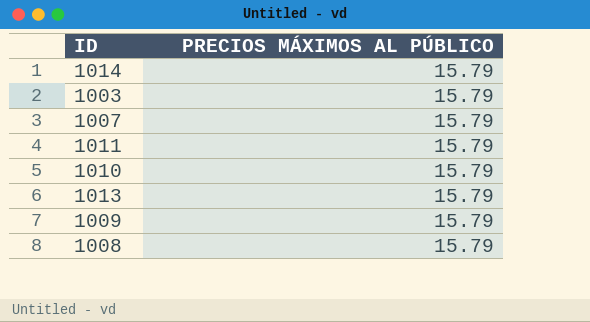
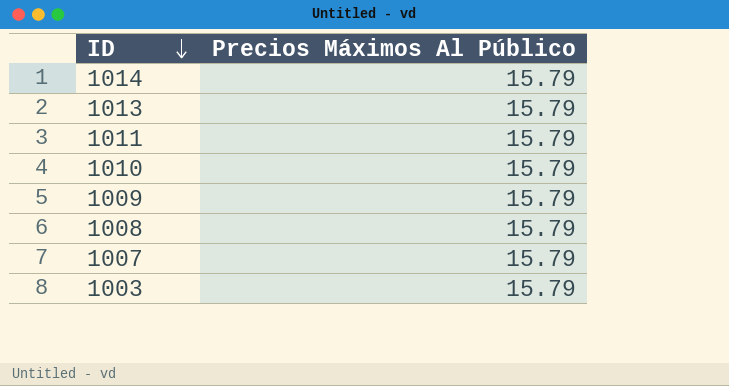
row order: none -> ID descending
column name: PRECIOS MÁXIMOS AL PÚBLICO -> Precios Máximos Al Público

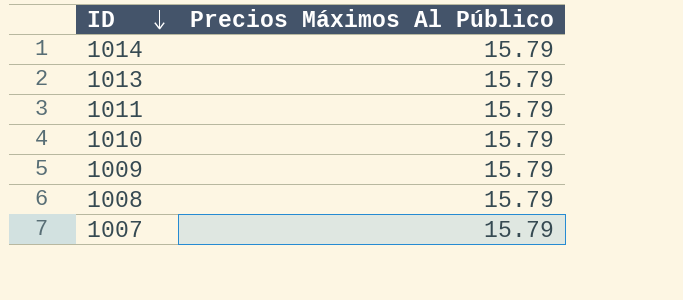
row 1003: 15.79 -> none

